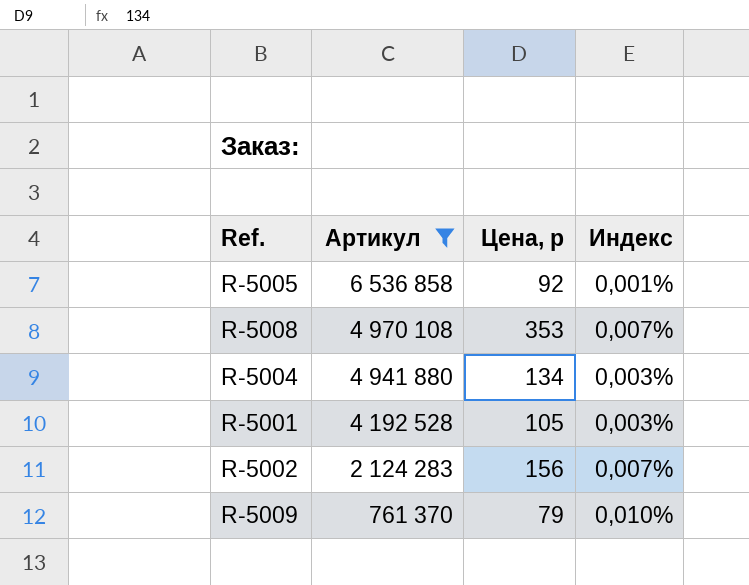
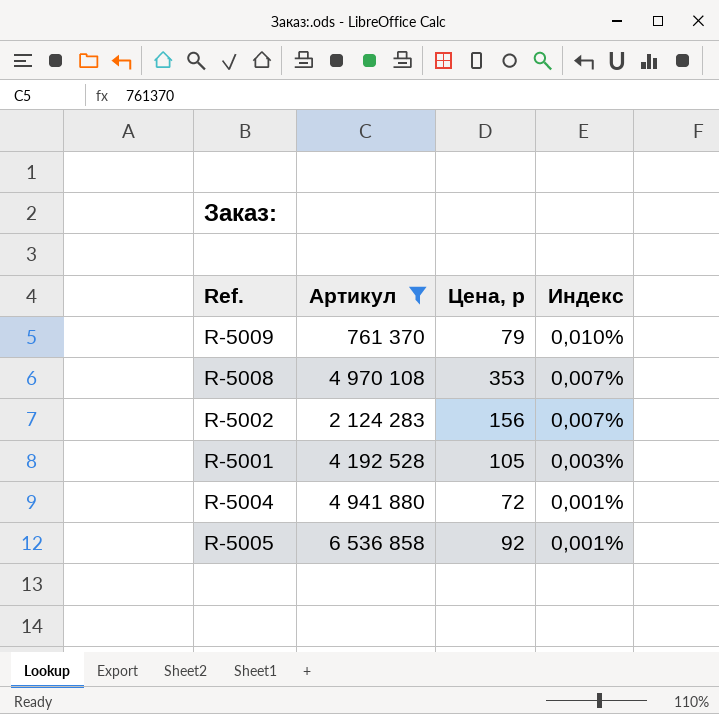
row order: Артикул descending -> Индекс descending
R-5004 | Цена, р: 134 -> 72
R-5004 | Индекс: 0,003% -> 0,001%

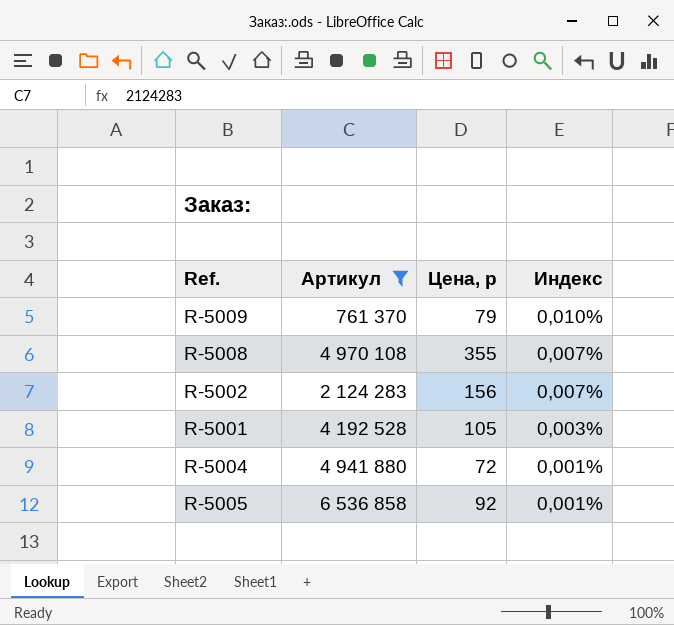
R-5008 | Цена, р: 353 -> 355

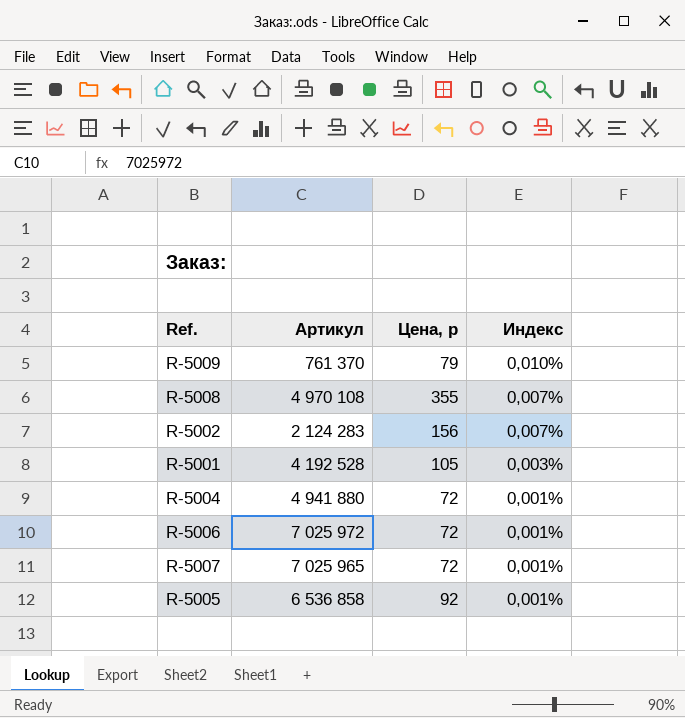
filter: Артикул <= 6 536 858 -> none

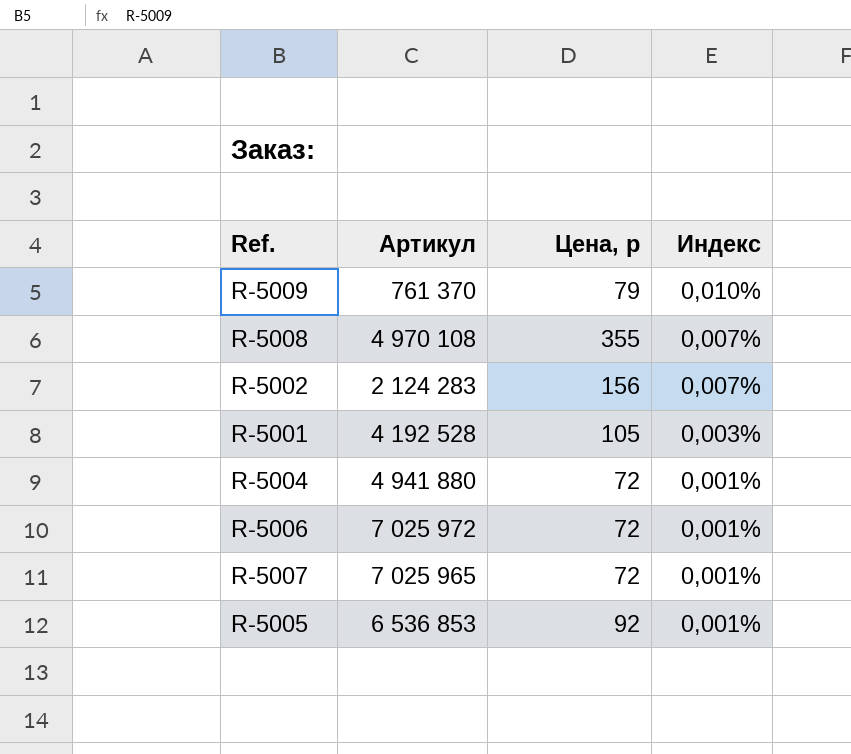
R-5005 | Артикул: 6 536 858 -> 6 536 853

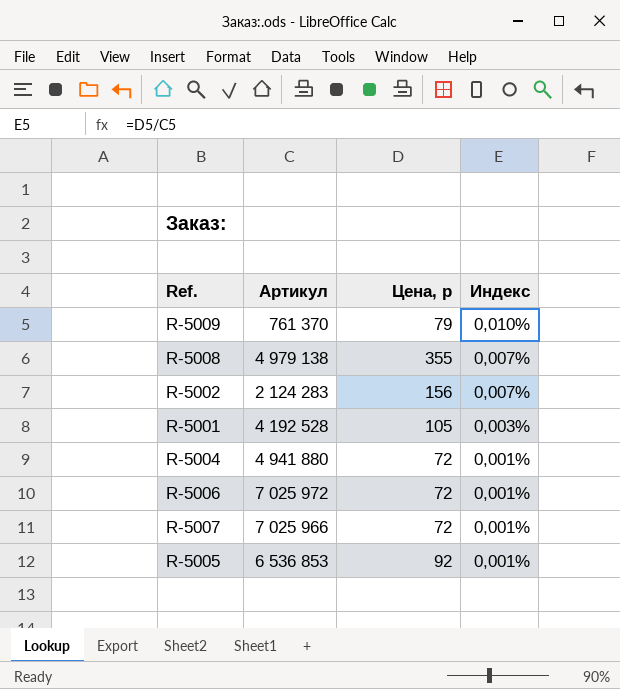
R-5008 | Артикул: 4 970 108 -> 4 979 138
R-5007 | Артикул: 7 025 965 -> 7 025 966

